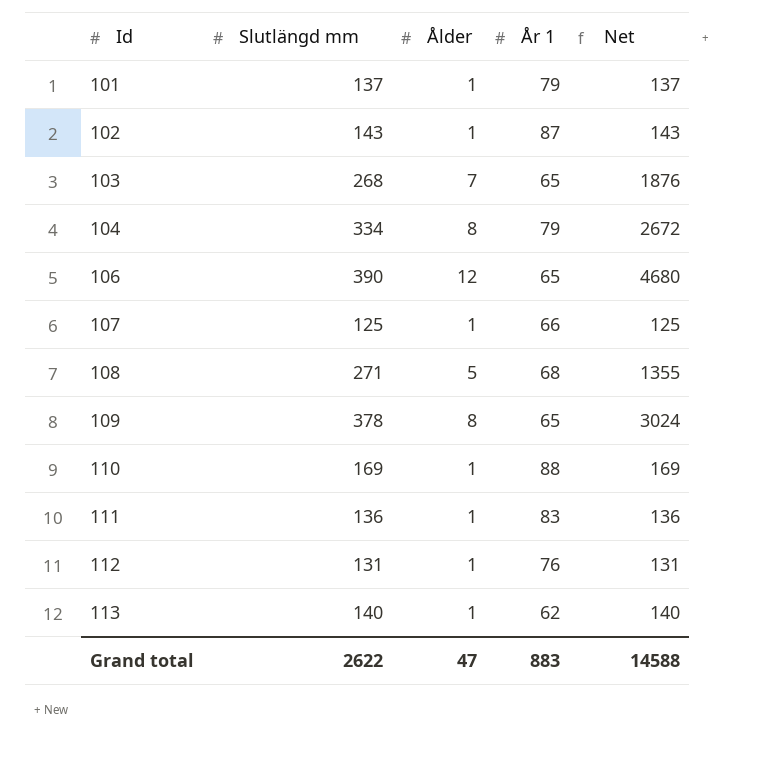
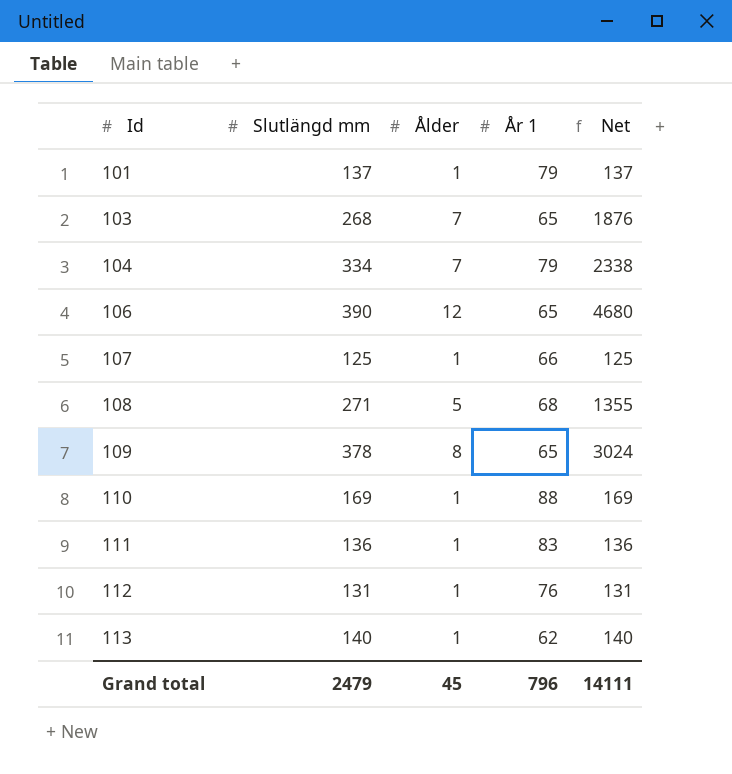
row 102: 143 | 1 | 87 | 143 -> none
104 | Ålder: 8 -> 7
104 | Net: 2672 -> 2338
Grand total | Slutlängd mm: 2622 -> 2479
Grand total | Ålder: 47 -> 45
Grand total | År 1: 883 -> 796
Grand total | Net: 14588 -> 14111

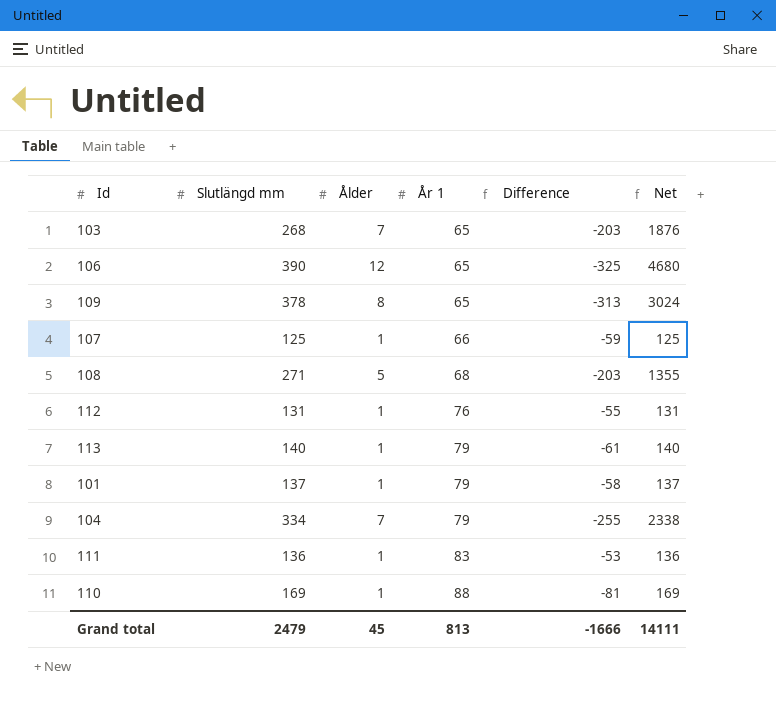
row order: Id ascending -> År 1 ascending
column Difference | formula: none -> [År 1] - [Slutlängd mm]
113 | År 1: 62 -> 79
Grand total | År 1: 796 -> 813

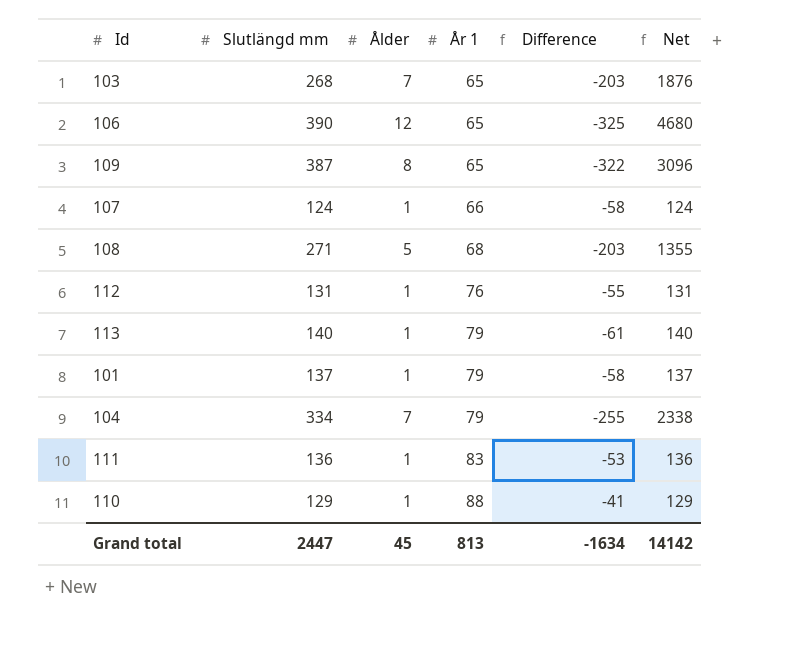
109 | Slutlängd mm: 378 -> 387
109 | Difference: -313 -> -322
109 | Net: 3024 -> 3096
107 | Slutlängd mm: 125 -> 124
107 | Difference: -59 -> -58
107 | Net: 125 -> 124
110 | Slutlängd mm: 169 -> 129
110 | Difference: -81 -> -41
110 | Net: 169 -> 129
Grand total | Slutlängd mm: 2479 -> 2447
Grand total | Difference: -1666 -> -1634
Grand total | Net: 14111 -> 14142

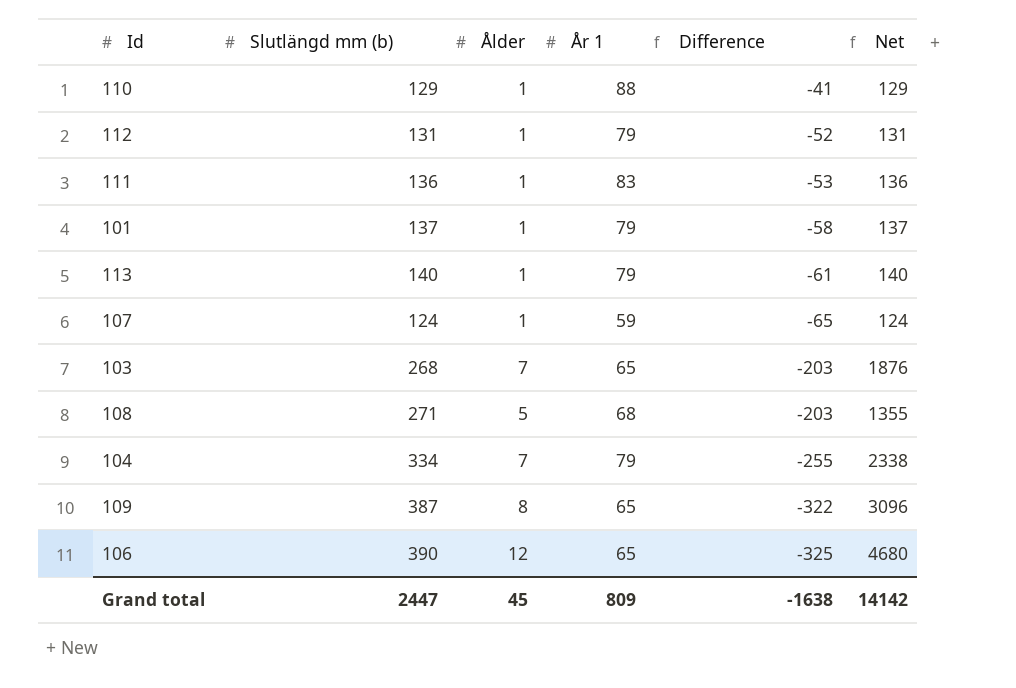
row order: År 1 ascending -> Difference descending
column name: Slutlängd mm -> Slutlängd mm (b)
112 | År 1: 76 -> 79
112 | Difference: -55 -> -52
107 | År 1: 66 -> 59
107 | Difference: -58 -> -65
Grand total | År 1: 813 -> 809
Grand total | Difference: -1634 -> -1638

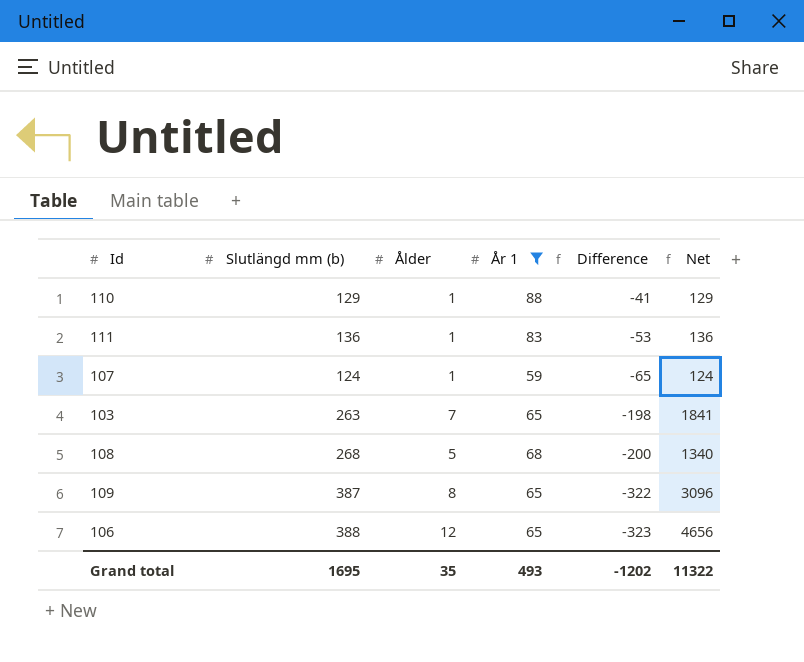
filter: none -> År 1 != 79
103 | Slutlängd mm (b): 268 -> 263
103 | Difference: -203 -> -198
103 | Net: 1876 -> 1841
108 | Slutlängd mm (b): 271 -> 268
108 | Difference: -203 -> -200
108 | Net: 1355 -> 1340
106 | Slutlängd mm (b): 390 -> 388
106 | Difference: -325 -> -323
106 | Net: 4680 -> 4656
Grand total | Slutlängd mm (b): 2447 -> 1695
Grand total | Ålder: 45 -> 35
Grand total | År 1: 809 -> 493
Grand total | Difference: -1638 -> -1202
Grand total | Net: 14142 -> 11322

